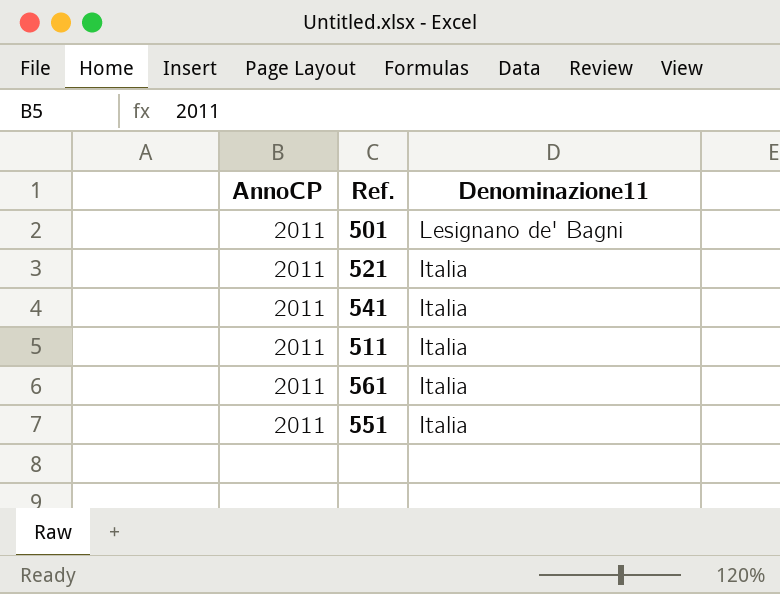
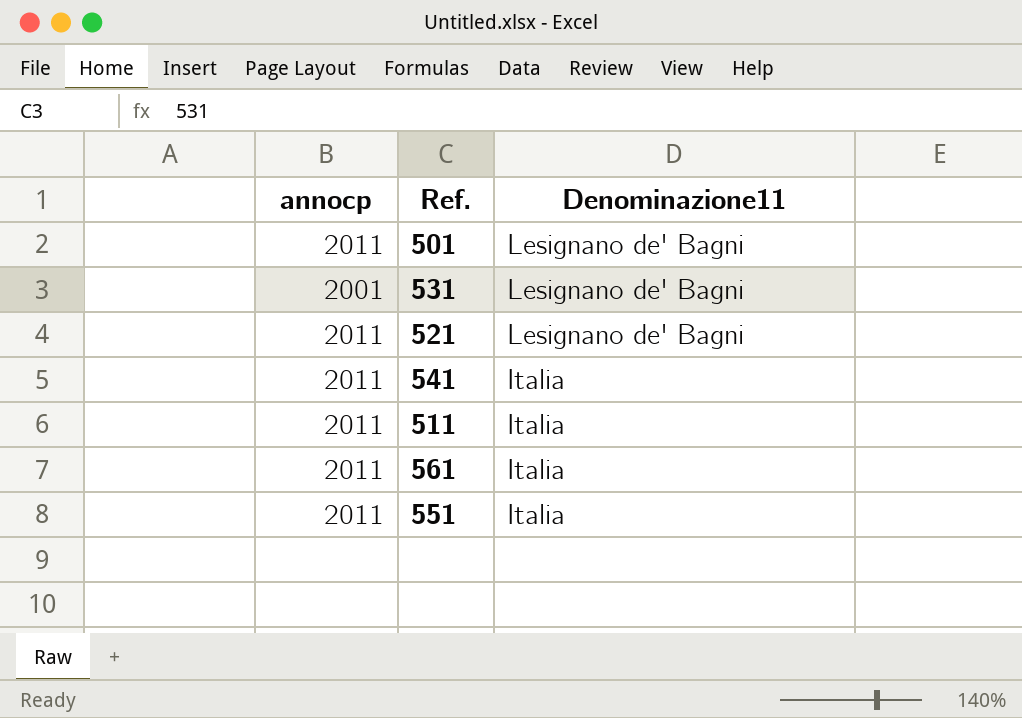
column name: AnnoCP -> annocp
row 531: none -> 2001 | Lesignano de' Bagni
521 | Denominazione11: Italia -> Lesignano de' Bagni

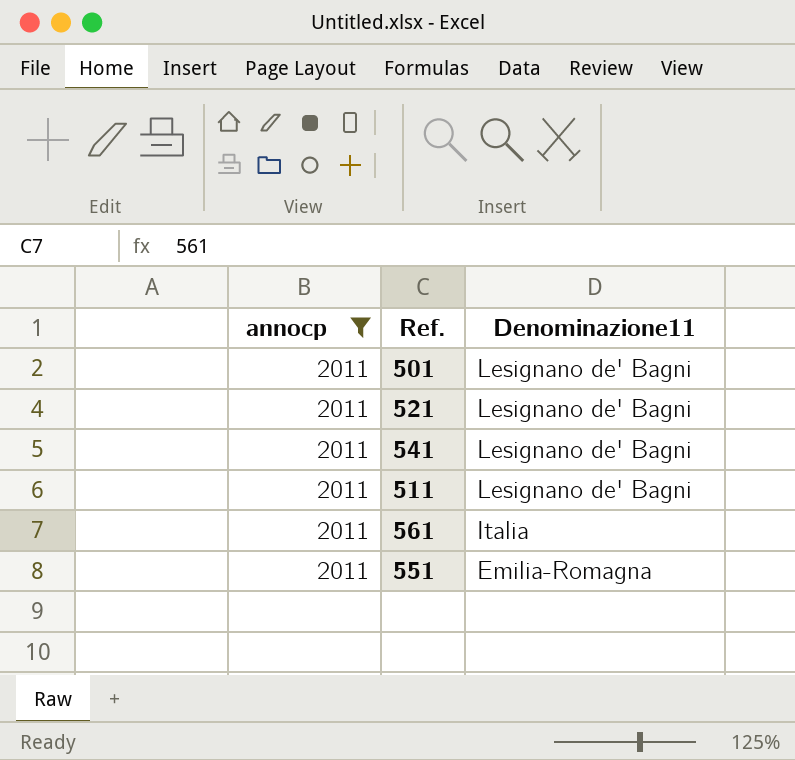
filter: none -> annocp = 2011
541 | Denominazione11: Italia -> Lesignano de' Bagni
511 | Denominazione11: Italia -> Lesignano de' Bagni
551 | Denominazione11: Italia -> Emilia-Romagna

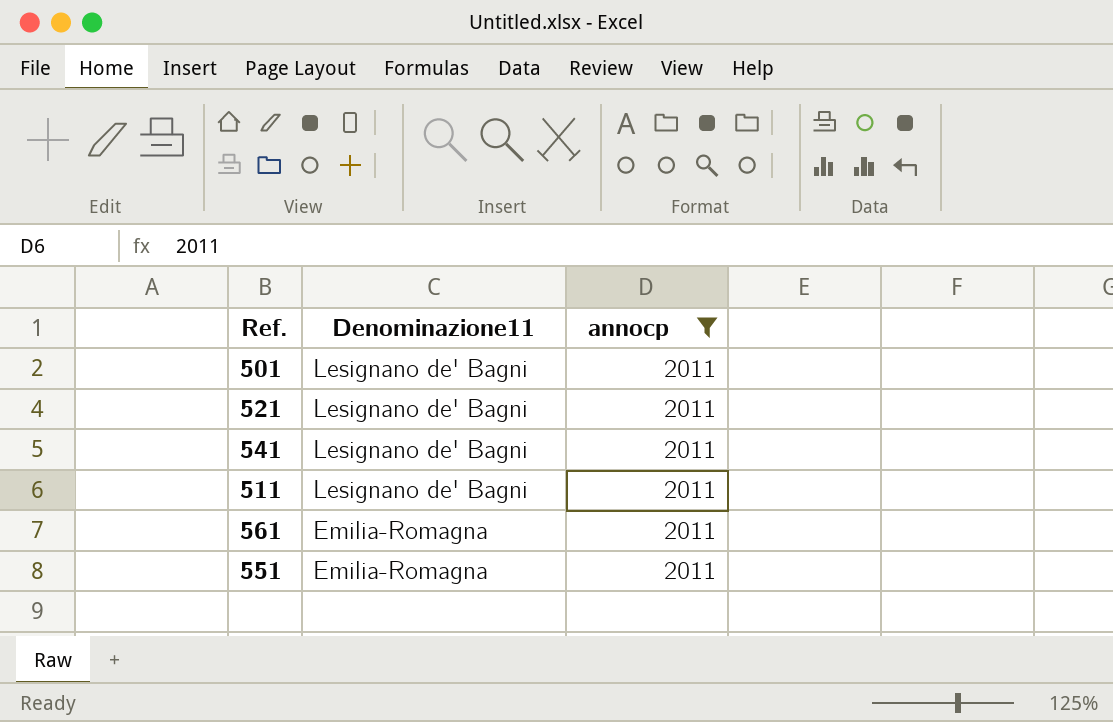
column annocp | position: 1 -> 3
561 | Denominazione11: Italia -> Emilia-Romagna

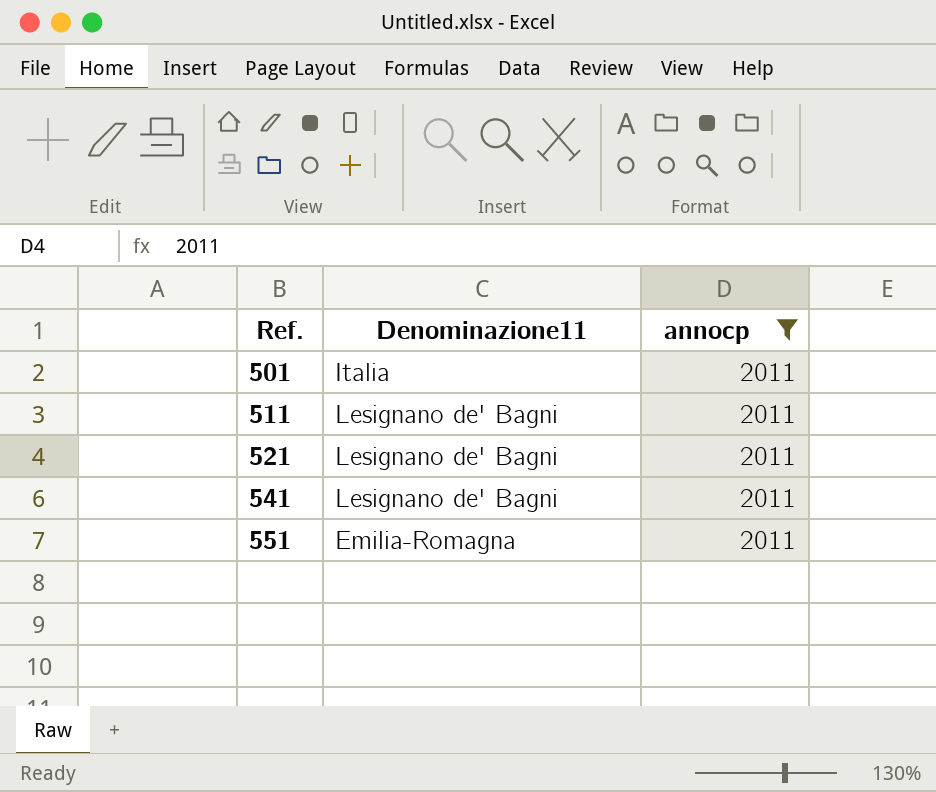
row order: Denominazione11 descending -> Ref. ascending
row 561: Emilia-Romagna | 2011 -> none
501 | Denominazione11: Lesignano de' Bagni -> Italia

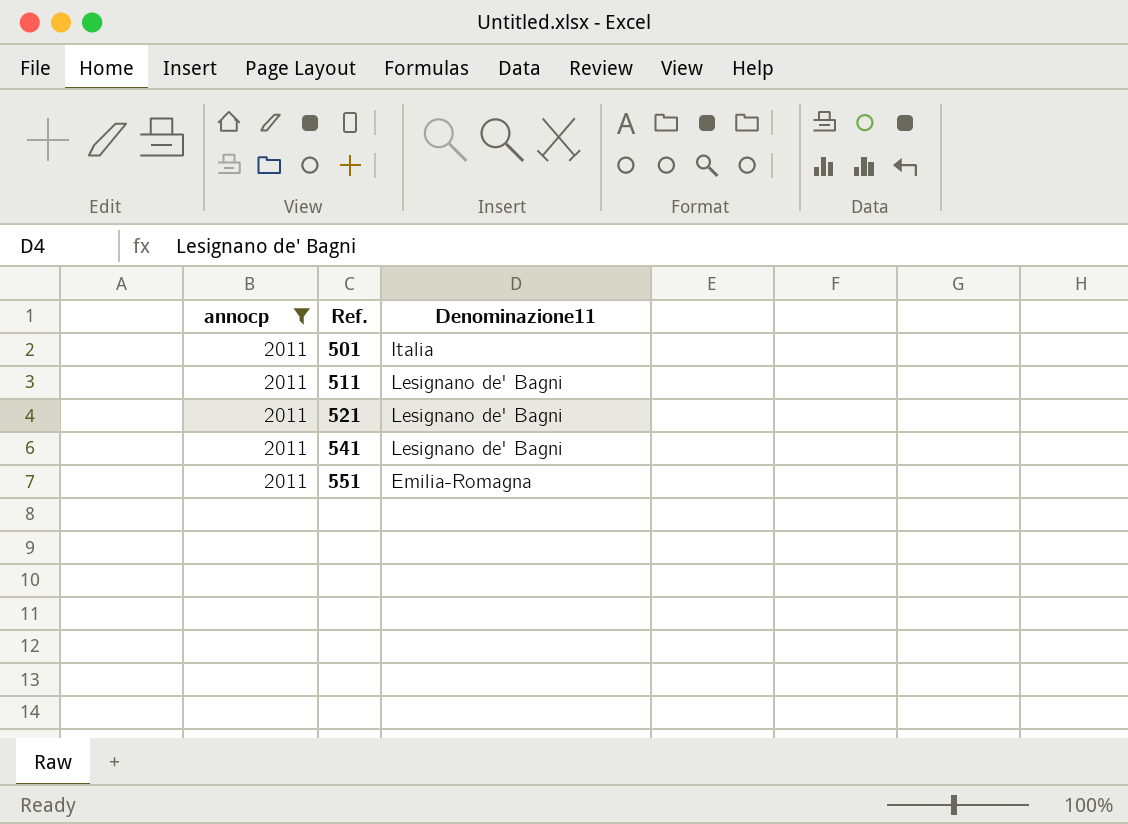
column annocp | position: 3 -> 1

